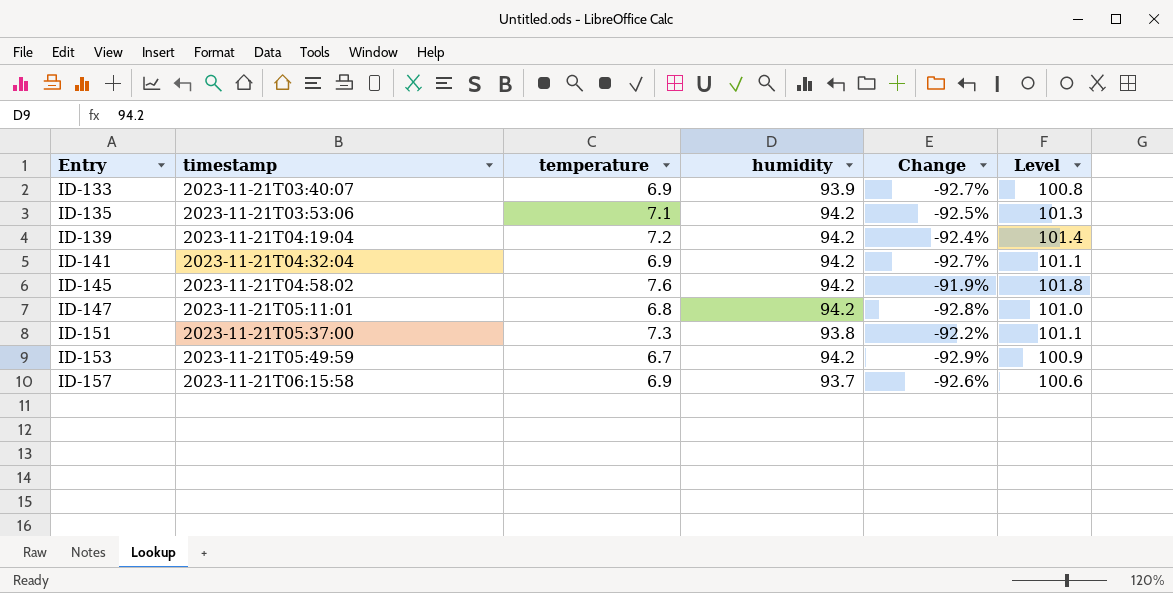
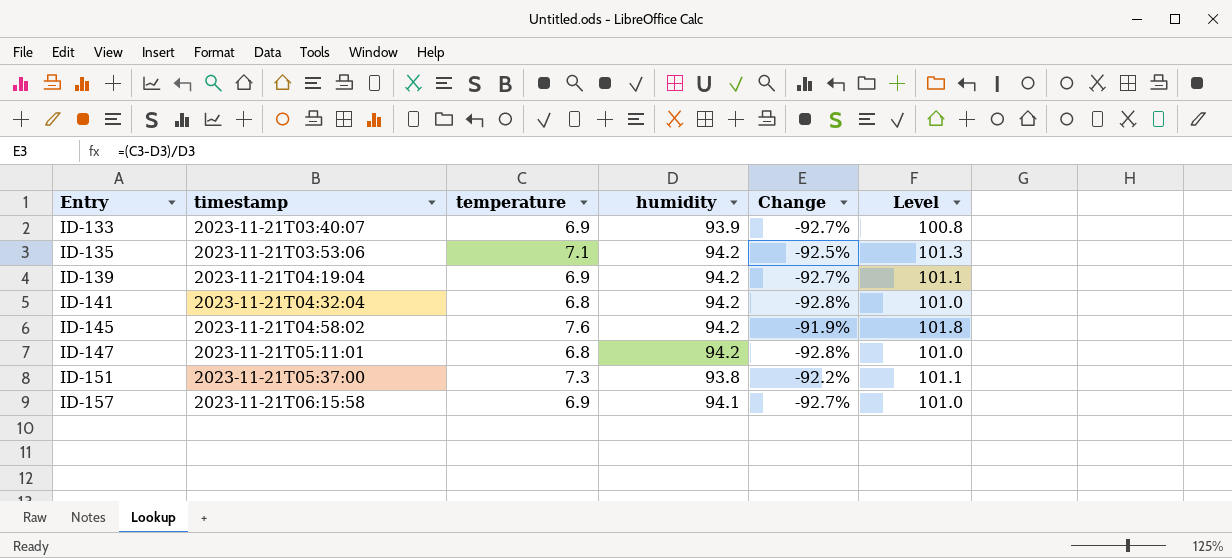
row ID-153: 2023-11-21T05:49:59 | 6.7 | 94.2 | -92.9% | 100.9 -> none
ID-139 | temperature: 7.2 -> 6.9
ID-139 | Change: -92.4% -> -92.7%
ID-139 | Level: 101.4 -> 101.1
ID-141 | temperature: 6.9 -> 6.8
ID-141 | Change: -92.7% -> -92.8%
ID-141 | Level: 101.1 -> 101.0
ID-157 | humidity: 93.7 -> 94.1
ID-157 | Change: -92.6% -> -92.7%
ID-157 | Level: 100.6 -> 101.0

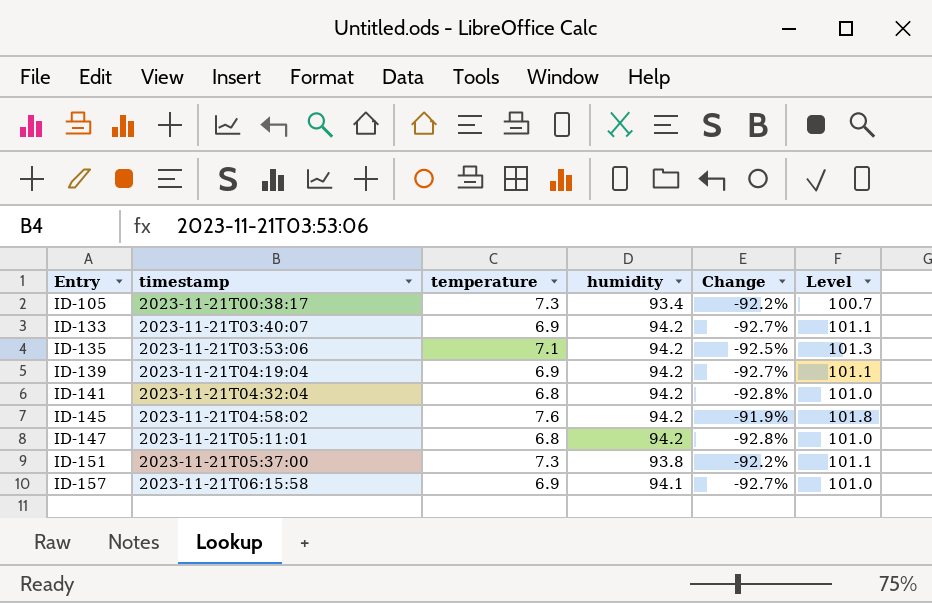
row ID-105: none -> 2023-11-21T00:38:17 | 7.3 | 93.4 | -92.2% | 100.7
ID-133 | humidity: 93.9 -> 94.2
ID-133 | Level: 100.8 -> 101.1

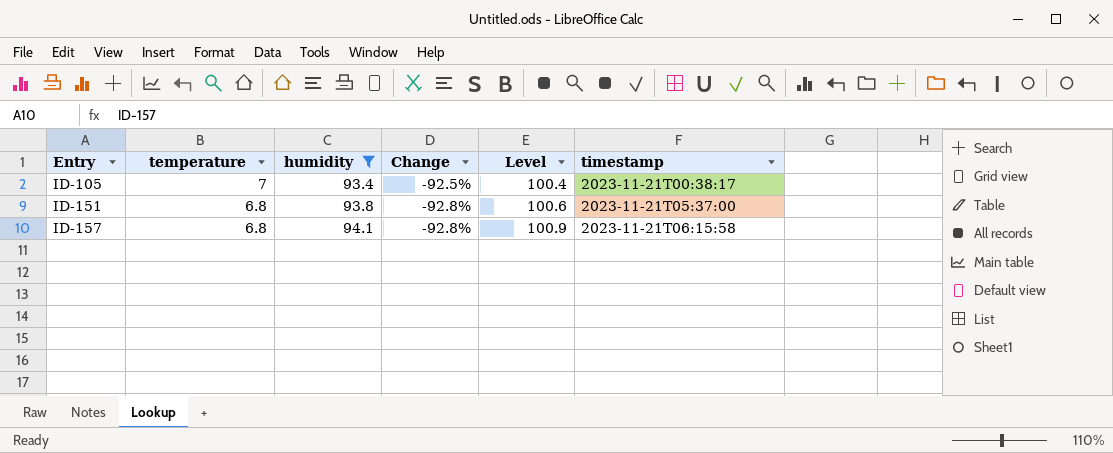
filter: none -> humidity != 94.2
column timestamp | position: 2 -> 6
ID-105 | temperature: 7.3 -> 7
ID-105 | Change: -92.2% -> -92.5%
ID-105 | Level: 100.7 -> 100.4
ID-151 | temperature: 7.3 -> 6.8
ID-151 | Change: -92.2% -> -92.8%
ID-151 | Level: 101.1 -> 100.6
ID-157 | temperature: 6.9 -> 6.8
ID-157 | Change: -92.7% -> -92.8%
ID-157 | Level: 101.0 -> 100.9

